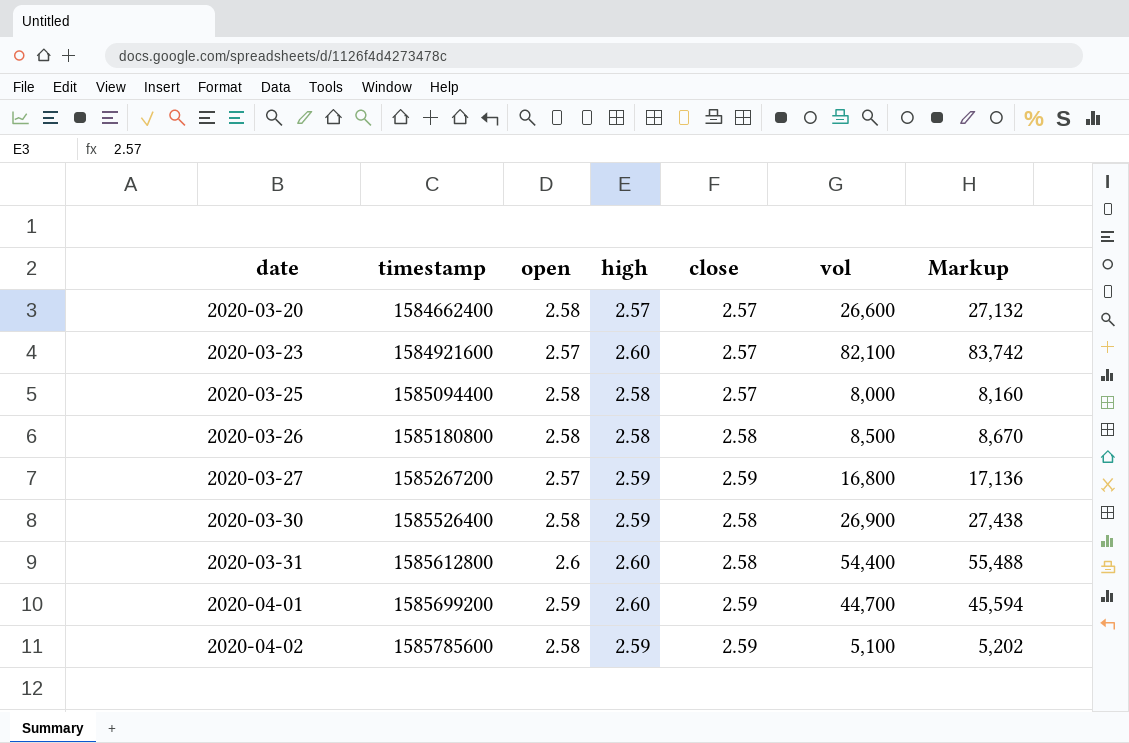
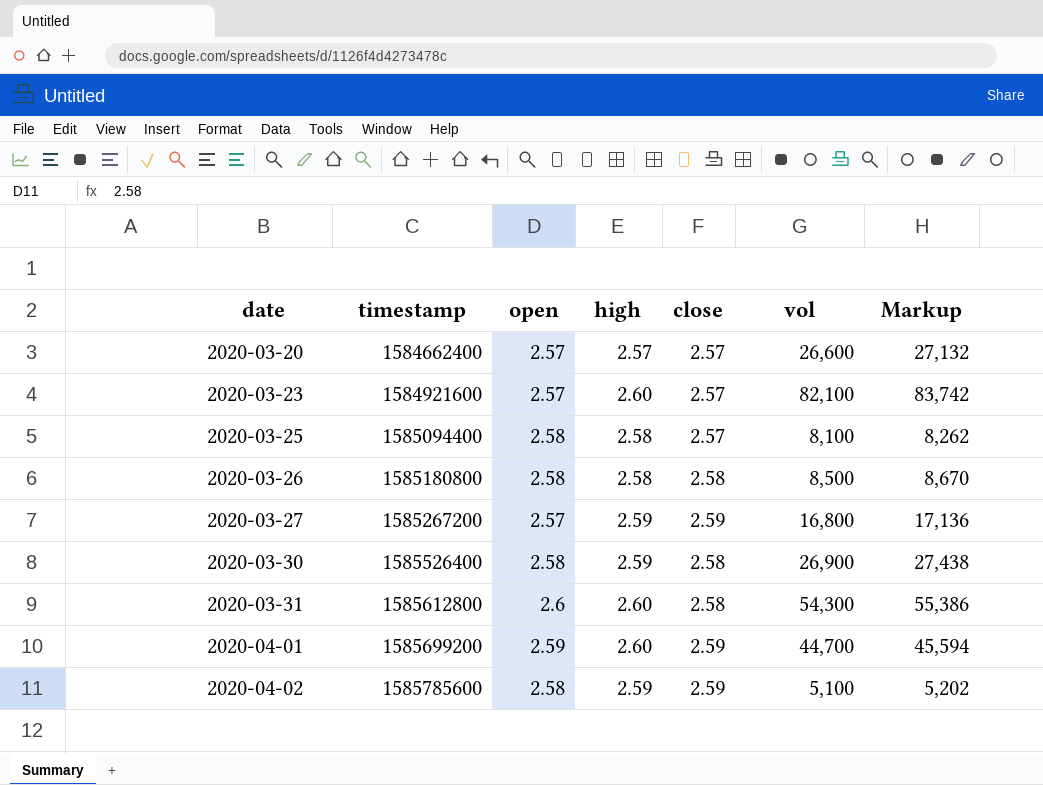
2020-03-20 | open: 2.58 -> 2.57
2020-03-25 | vol: 8,000 -> 8,100
2020-03-25 | Markup: 8,160 -> 8,262
2020-03-31 | vol: 54,400 -> 54,300
2020-03-31 | Markup: 55,488 -> 55,386

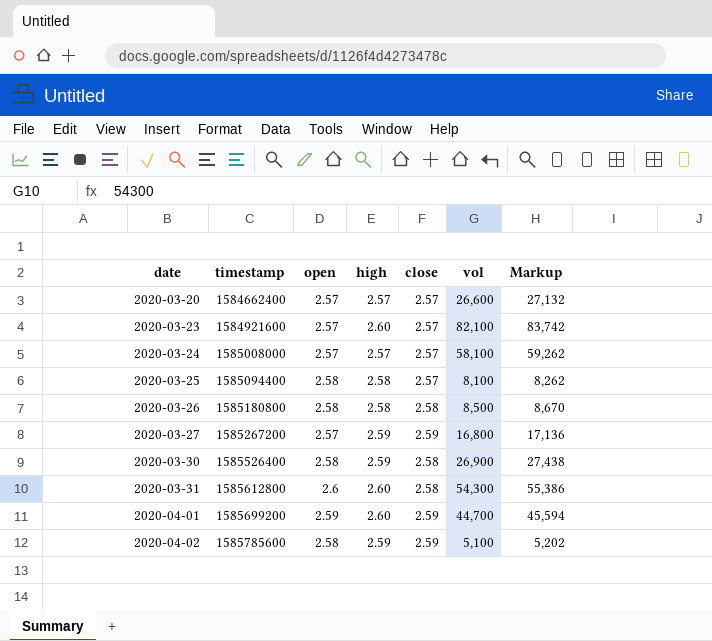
row 2020-03-24: none -> 1585008000 | 2.57 | 2.57 | 2.57 | 58,100 | 59,262

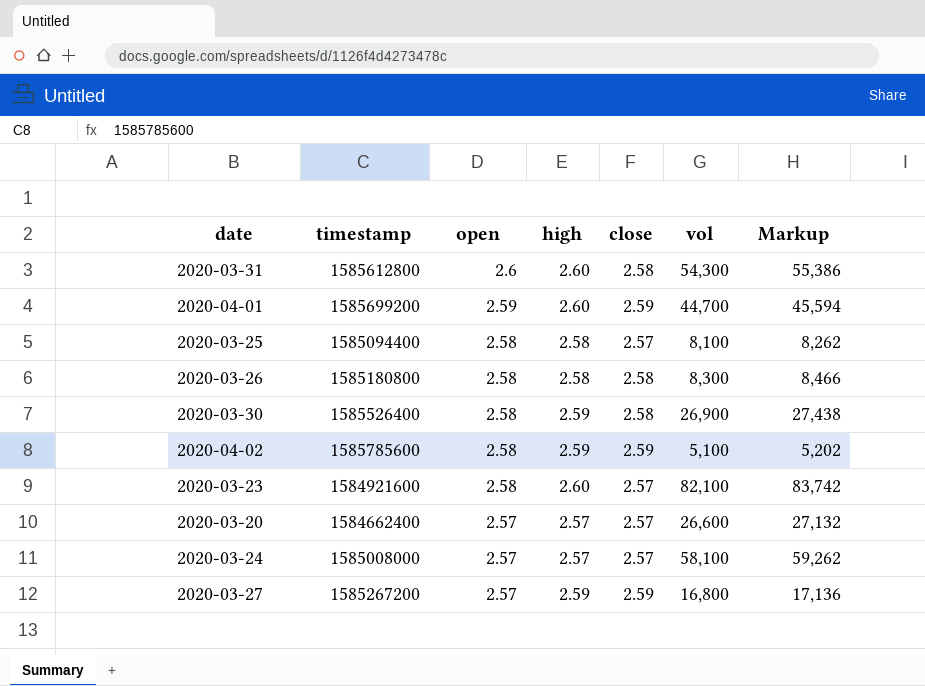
row order: date ascending -> open descending
2020-03-26 | vol: 8,500 -> 8,300
2020-03-26 | Markup: 8,670 -> 8,466
2020-03-23 | open: 2.57 -> 2.58

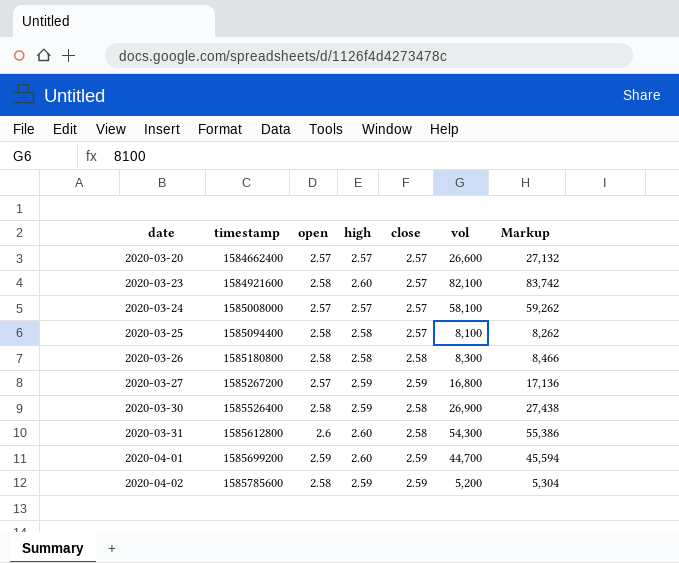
row order: open descending -> date ascending
2020-04-02 | vol: 5,100 -> 5,200
2020-04-02 | Markup: 5,202 -> 5,304

